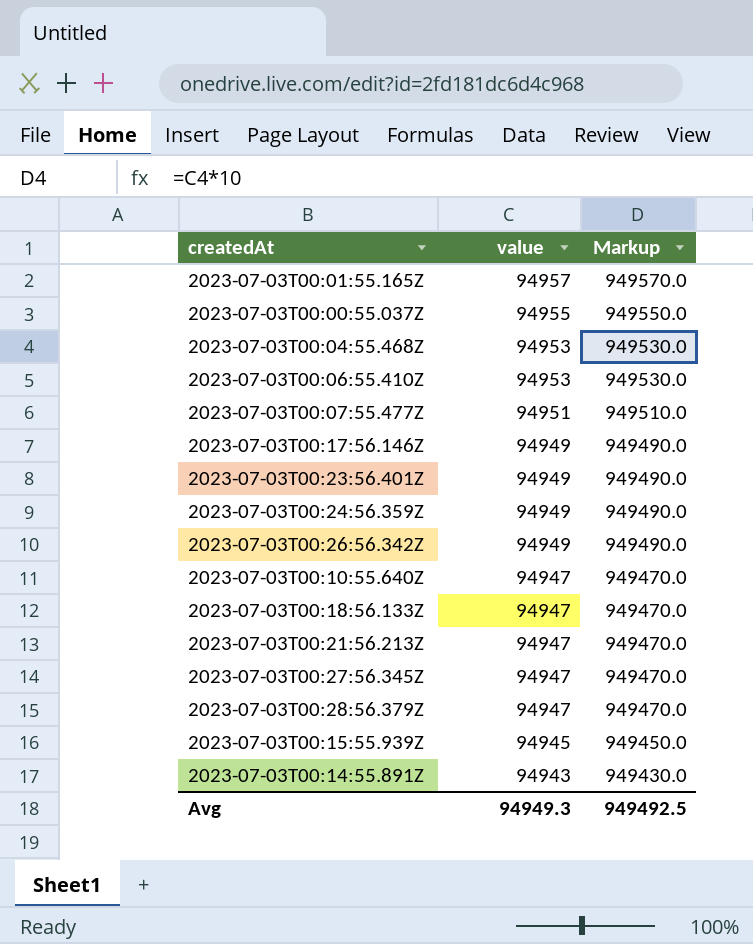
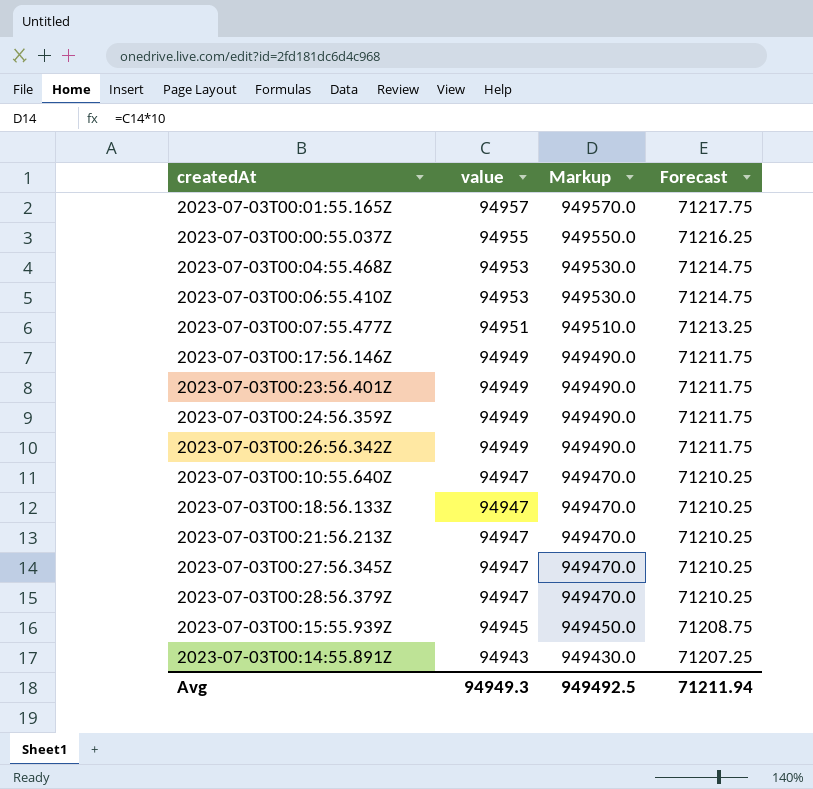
column Forecast | formula: none -> [value] * 0.75

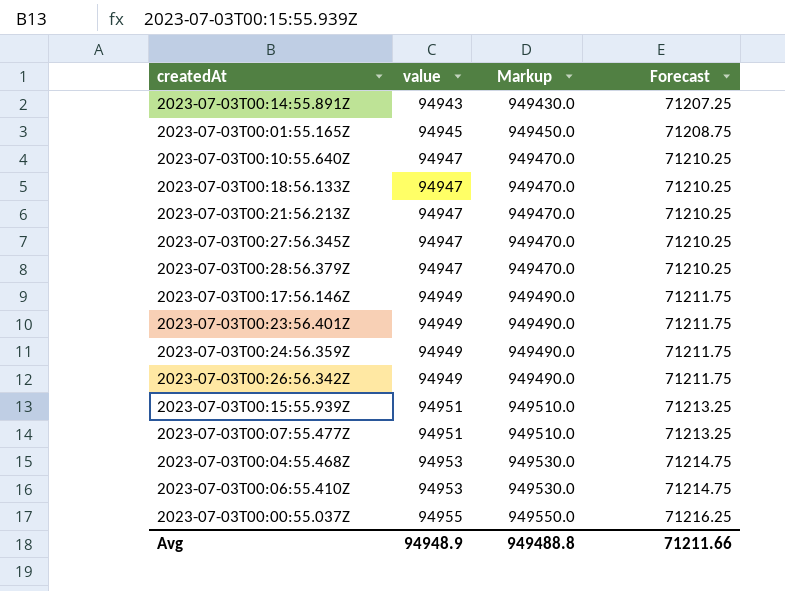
row order: value descending -> value ascending
2023-07-03T00:01:55.165Z | value: 94957 -> 94945
2023-07-03T00:01:55.165Z | Markup: 949570.0 -> 949450.0
2023-07-03T00:01:55.165Z | Forecast: 71217.75 -> 71208.75
2023-07-03T00:15:55.939Z | value: 94945 -> 94951
2023-07-03T00:15:55.939Z | Markup: 949450.0 -> 949510.0
2023-07-03T00:15:55.939Z | Forecast: 71208.75 -> 71213.25
Avg | value: 94949.3 -> 94948.9
Avg | Markup: 949492.5 -> 949488.8
Avg | Forecast: 71211.94 -> 71211.66

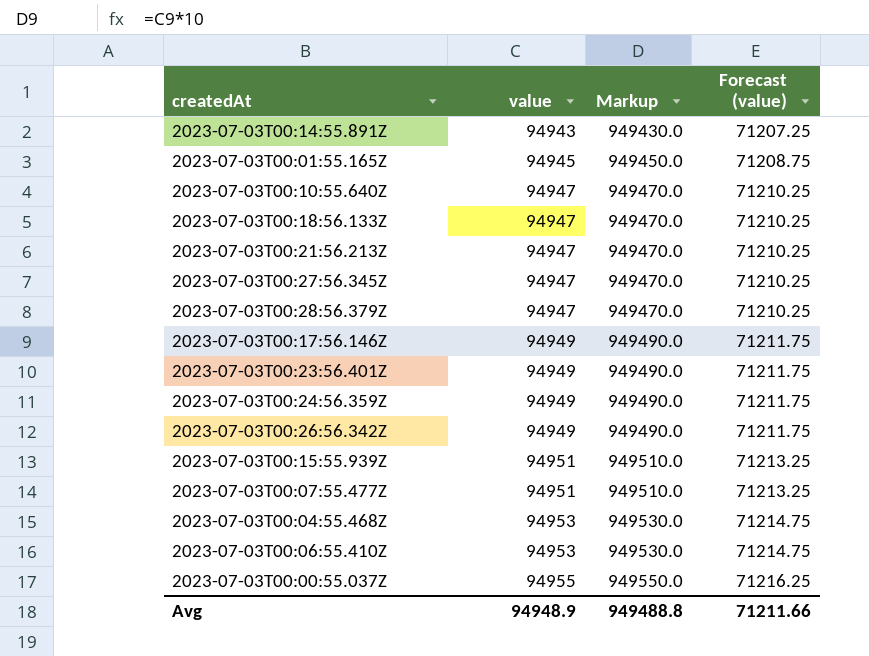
column name: Forecast -> Forecast (value)

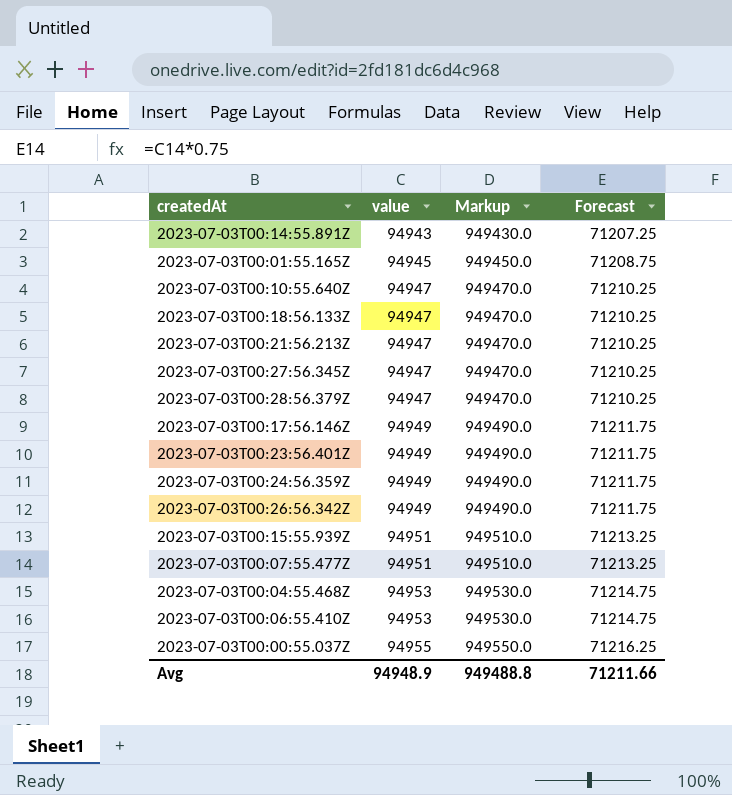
column name: Forecast (value) -> Forecast

